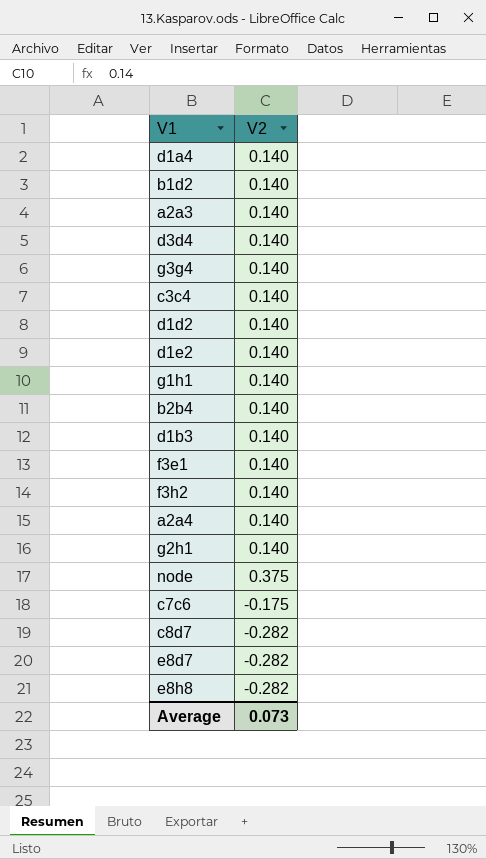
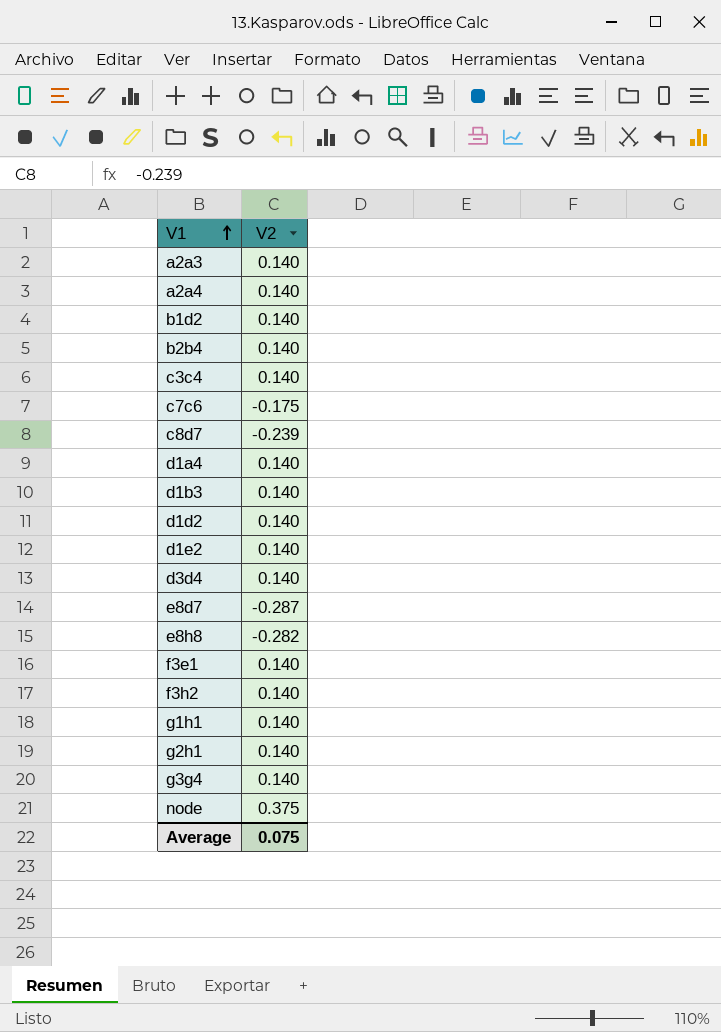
row order: none -> V1 ascending
c8d7 | V2: -0.282 -> -0.239
e8d7 | V2: -0.282 -> -0.287
Average | V2: 0.073 -> 0.075

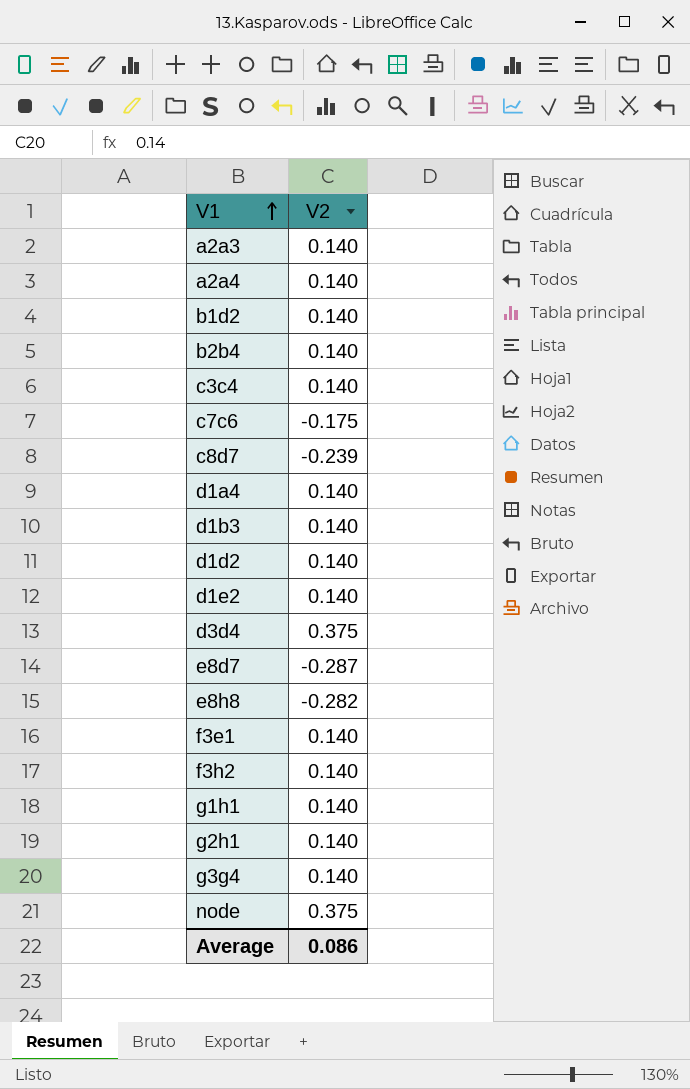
d3d4 | V2: 0.140 -> 0.375
Average | V2: 0.075 -> 0.086

